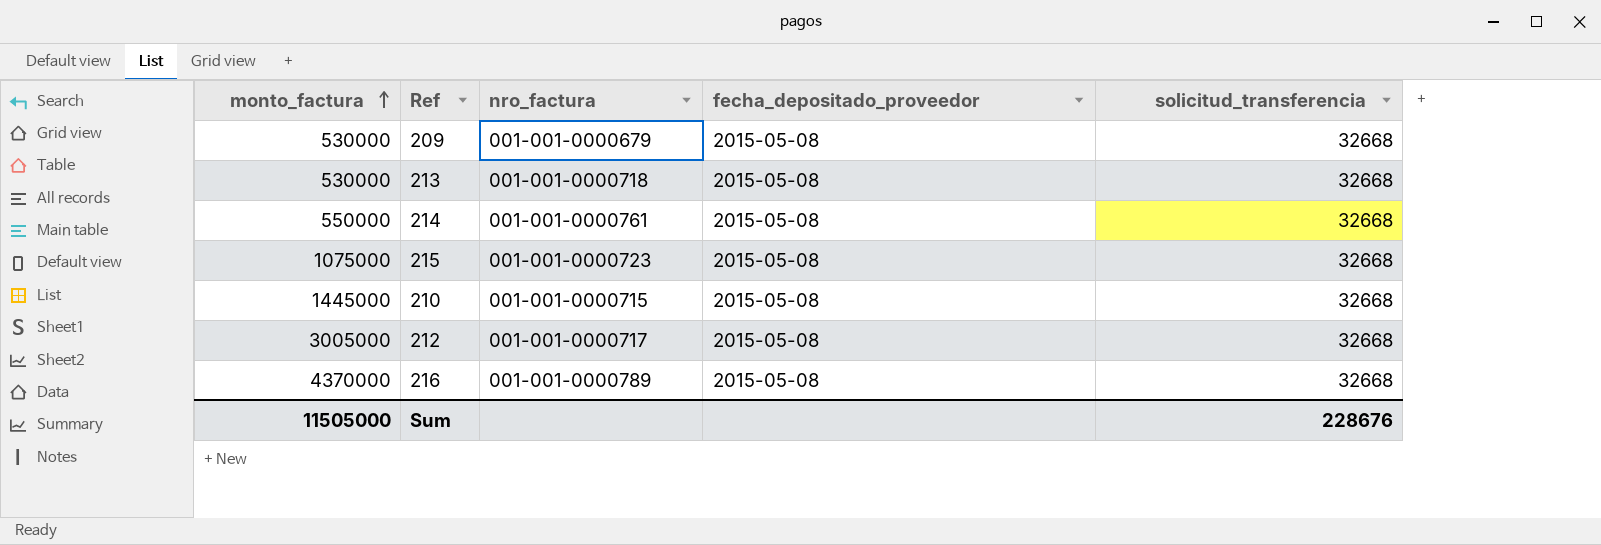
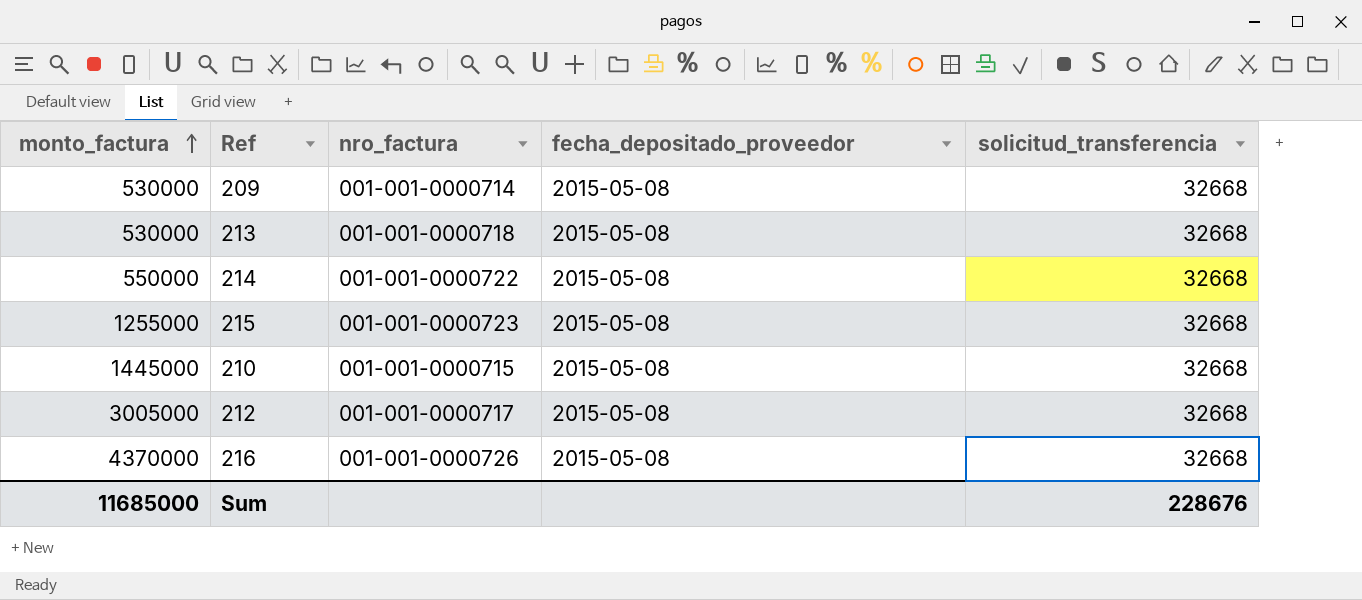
209 | nro_factura: 001-001-0000679 -> 001-001-0000714
214 | nro_factura: 001-001-0000761 -> 001-001-0000722
215 | monto_factura: 1075000 -> 1255000
216 | nro_factura: 001-001-0000789 -> 001-001-0000726
Sum | monto_factura: 11505000 -> 11685000

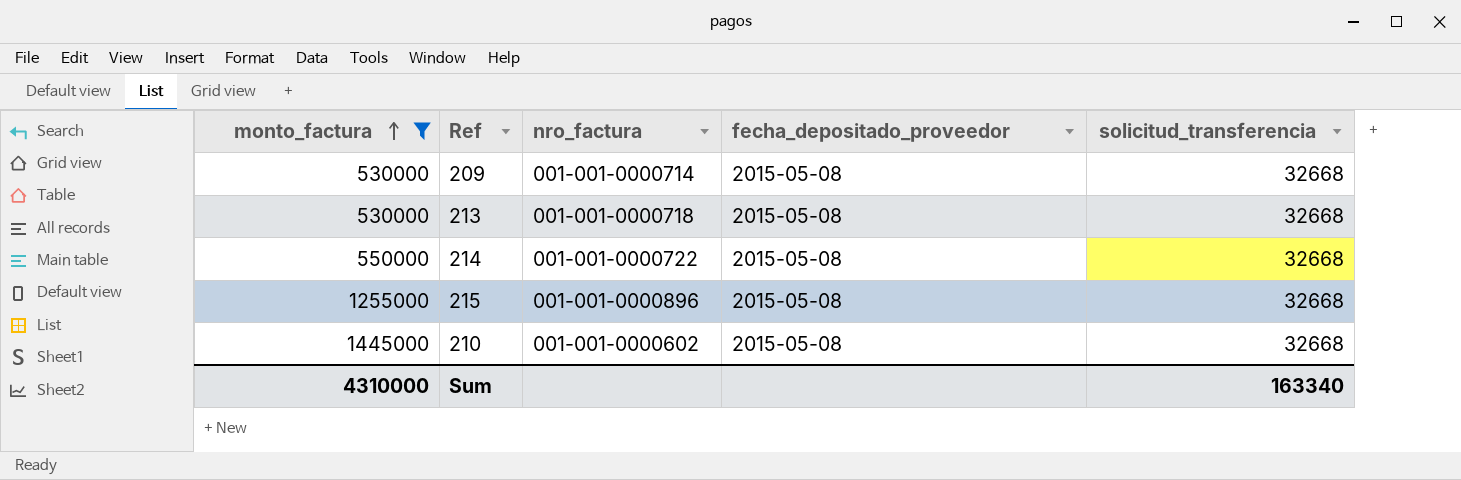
filter: none -> monto_factura <= 1445000
215 | nro_factura: 001-001-0000723 -> 001-001-0000896
210 | nro_factura: 001-001-0000715 -> 001-001-0000602
Sum | monto_factura: 11685000 -> 4310000
Sum | solicitud_transferencia: 228676 -> 163340

